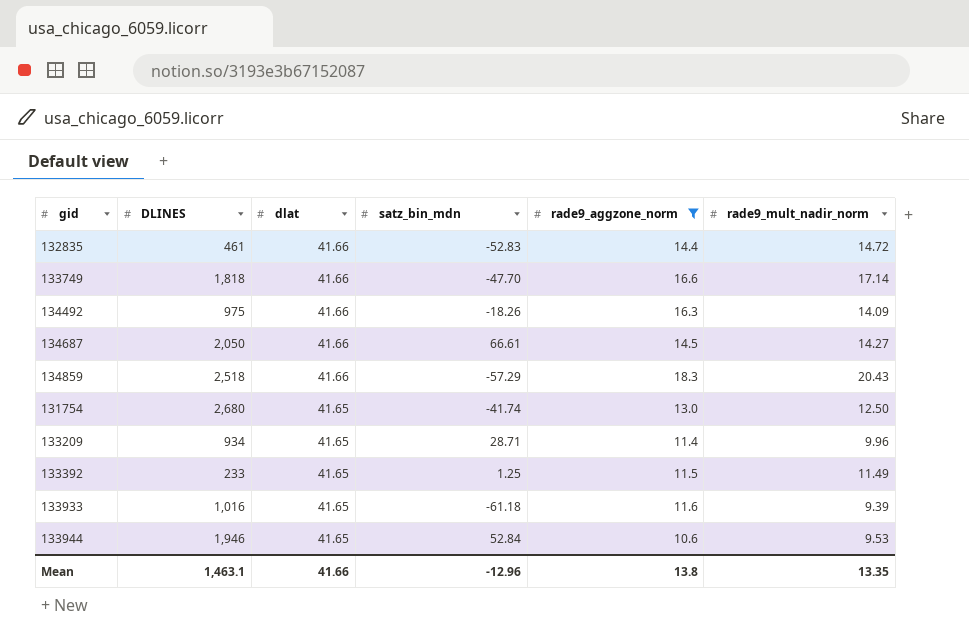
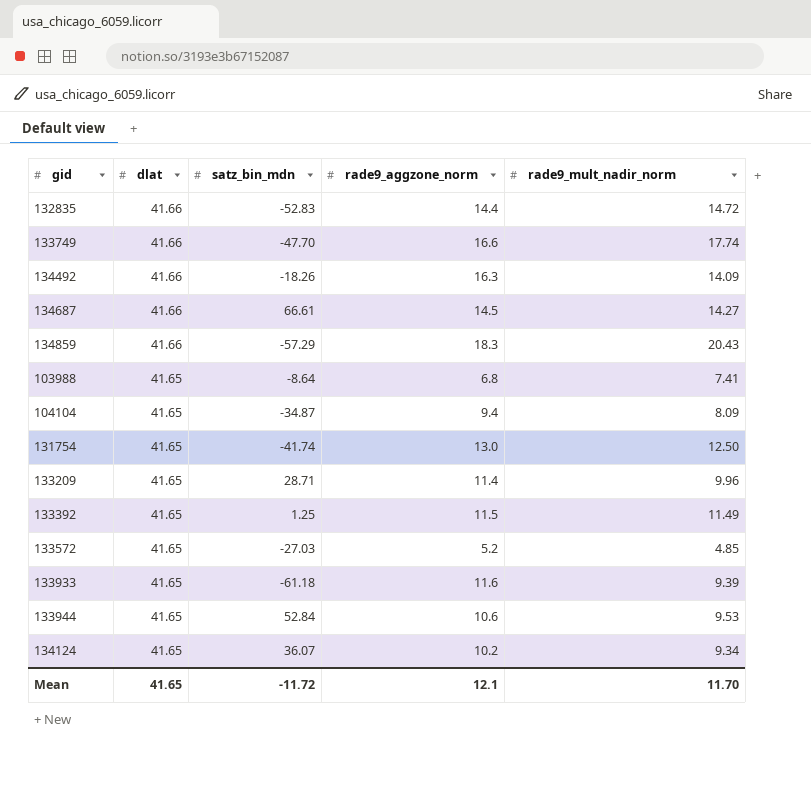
filter: rade9_aggzone_norm >= 10.6 -> none
column DLINES | position: 2 -> none
133749 | rade9_mult_nadir_norm: 17.14 -> 17.74
Mean | dlat: 41.66 -> 41.65
Mean | satz_bin_mdn: -12.96 -> -11.72
Mean | rade9_aggzone_norm: 13.8 -> 12.1
Mean | rade9_mult_nadir_norm: 13.35 -> 11.70

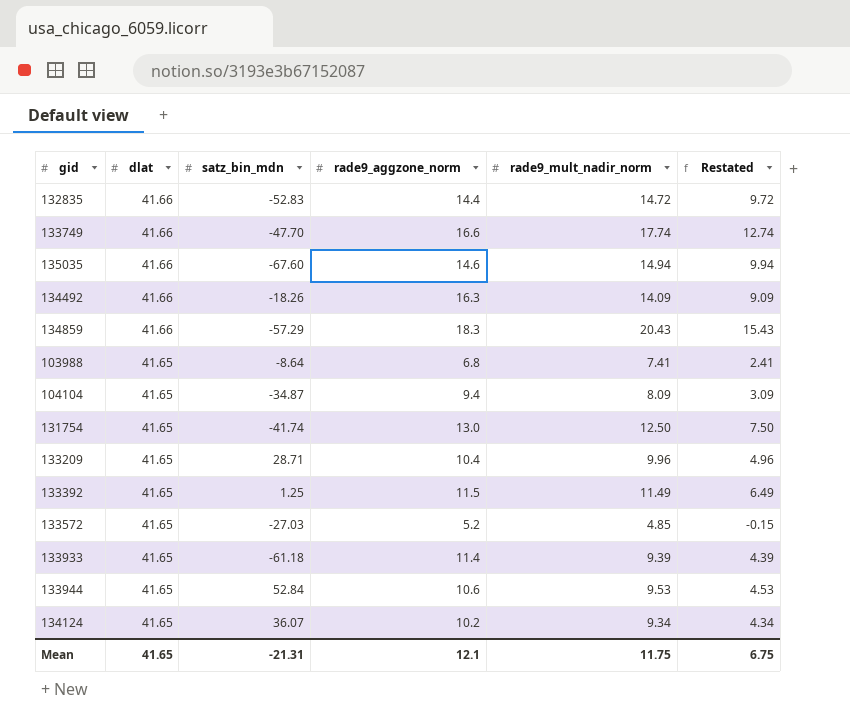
column Restated | formula: none -> [rade9_mult_nadir_norm] - 5
row 134687: 41.66 | 66.61 | 14.5 | 14.27 -> none
row 135035: none -> 41.66 | -67.60 | 14.6 | 14.94 | 9.94
133209 | rade9_aggzone_norm: 11.4 -> 10.4
133933 | rade9_aggzone_norm: 11.6 -> 11.4
Mean | satz_bin_mdn: -11.72 -> -21.31
Mean | rade9_mult_nadir_norm: 11.70 -> 11.75

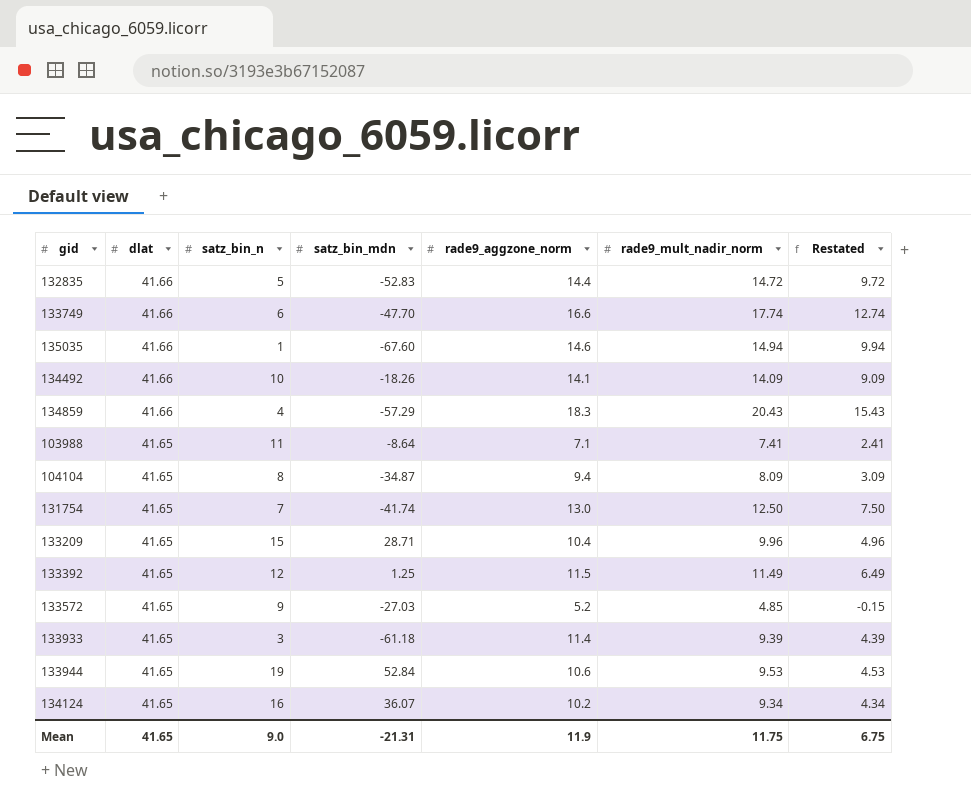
column satz_bin_n | position: none -> 3
134492 | rade9_aggzone_norm: 16.3 -> 14.1
103988 | rade9_aggzone_norm: 6.8 -> 7.1
Mean | rade9_aggzone_norm: 12.1 -> 11.9

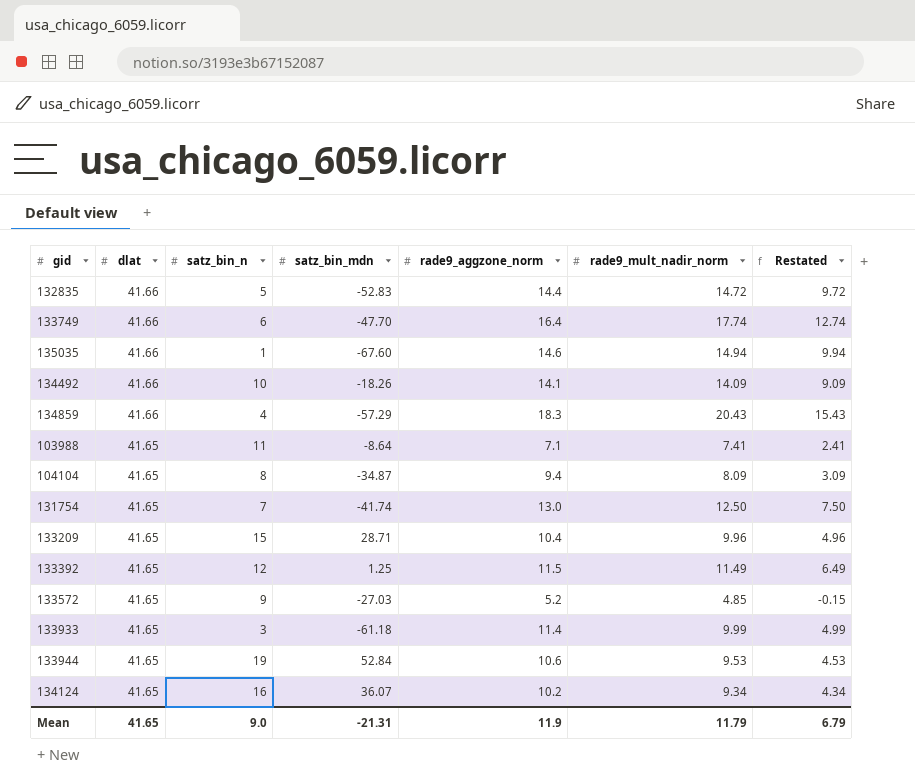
133749 | rade9_aggzone_norm: 16.6 -> 16.4
133933 | rade9_mult_nadir_norm: 9.39 -> 9.99
133933 | Restated: 4.39 -> 4.99
Mean | rade9_mult_nadir_norm: 11.75 -> 11.79
Mean | Restated: 6.75 -> 6.79

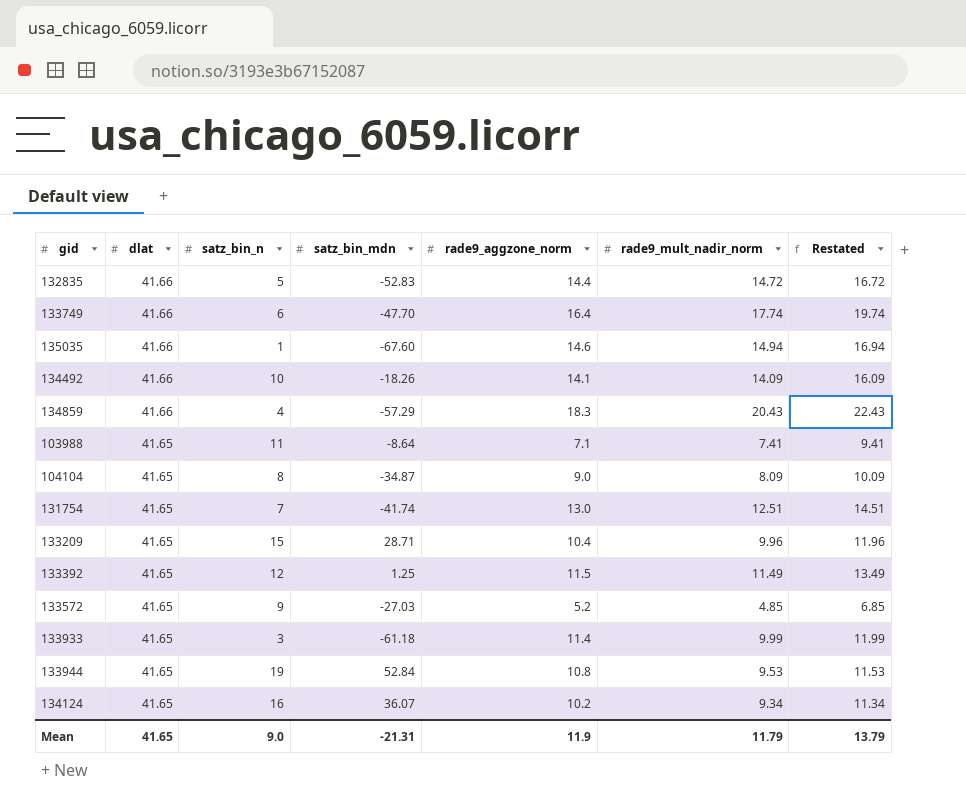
column Restated | formula: [rade9_mult_nadir_norm] - 5 -> [rade9_mult_nadir_norm] + 2
104104 | rade9_aggzone_norm: 9.4 -> 9.0
131754 | rade9_mult_nadir_norm: 12.50 -> 12.51
133944 | rade9_aggzone_norm: 10.6 -> 10.8
Mean | Restated: 6.79 -> 13.79

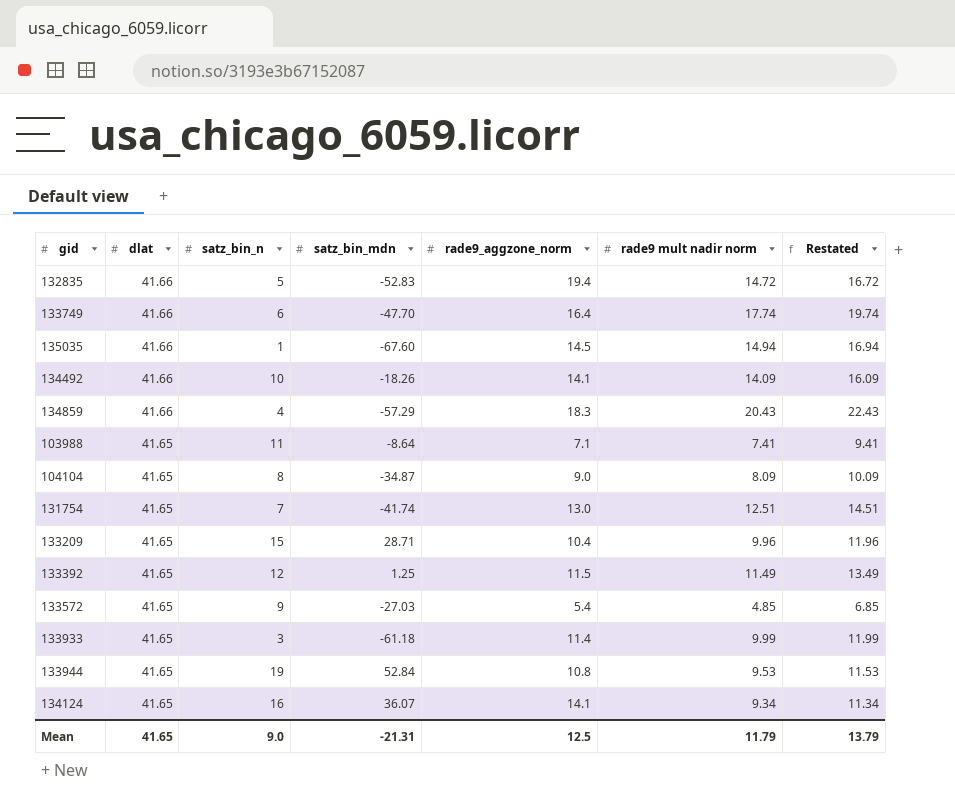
column name: rade9_mult_nadir_norm -> rade9 mult nadir norm
132835 | rade9_aggzone_norm: 14.4 -> 19.4
135035 | rade9_aggzone_norm: 14.6 -> 14.5
133572 | rade9_aggzone_norm: 5.2 -> 5.4
134124 | rade9_aggzone_norm: 10.2 -> 14.1
Mean | rade9_aggzone_norm: 11.9 -> 12.5

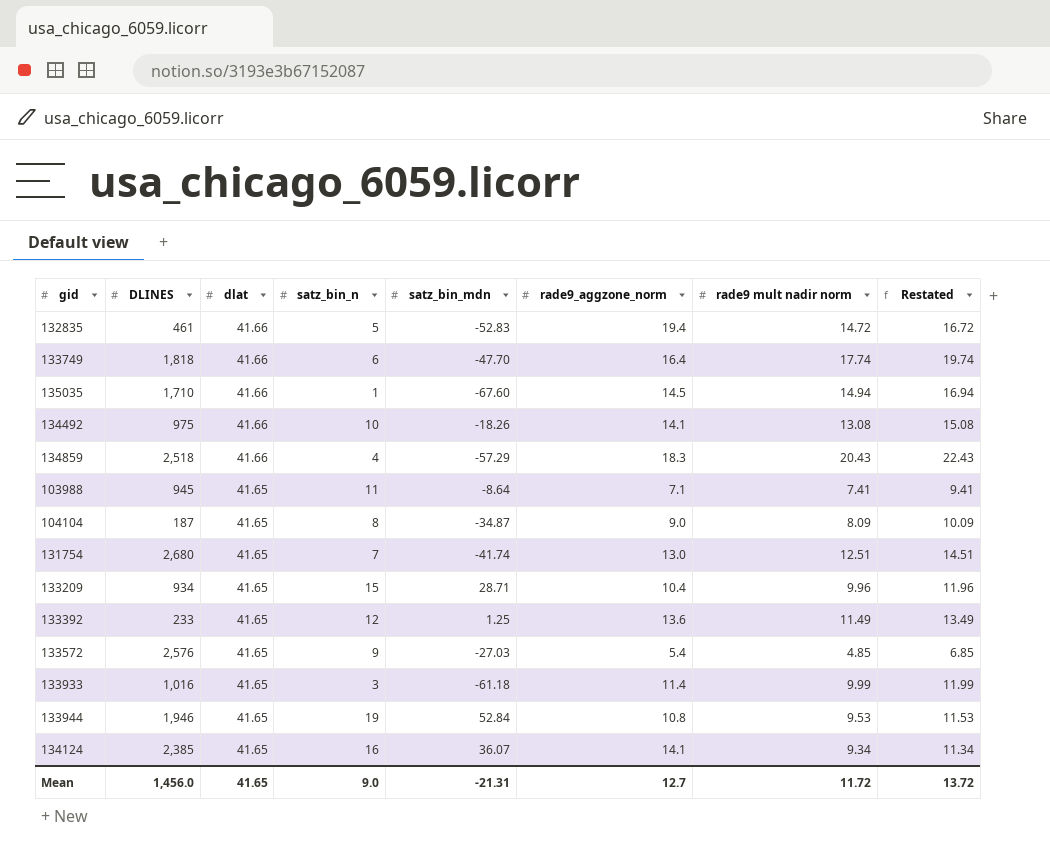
column DLINES | position: none -> 2
134492 | rade9 mult nadir norm: 14.09 -> 13.08
134492 | Restated: 16.09 -> 15.08
133392 | rade9_aggzone_norm: 11.5 -> 13.6
Mean | rade9_aggzone_norm: 12.5 -> 12.7
Mean | rade9 mult nadir norm: 11.79 -> 11.72
Mean | Restated: 13.79 -> 13.72

